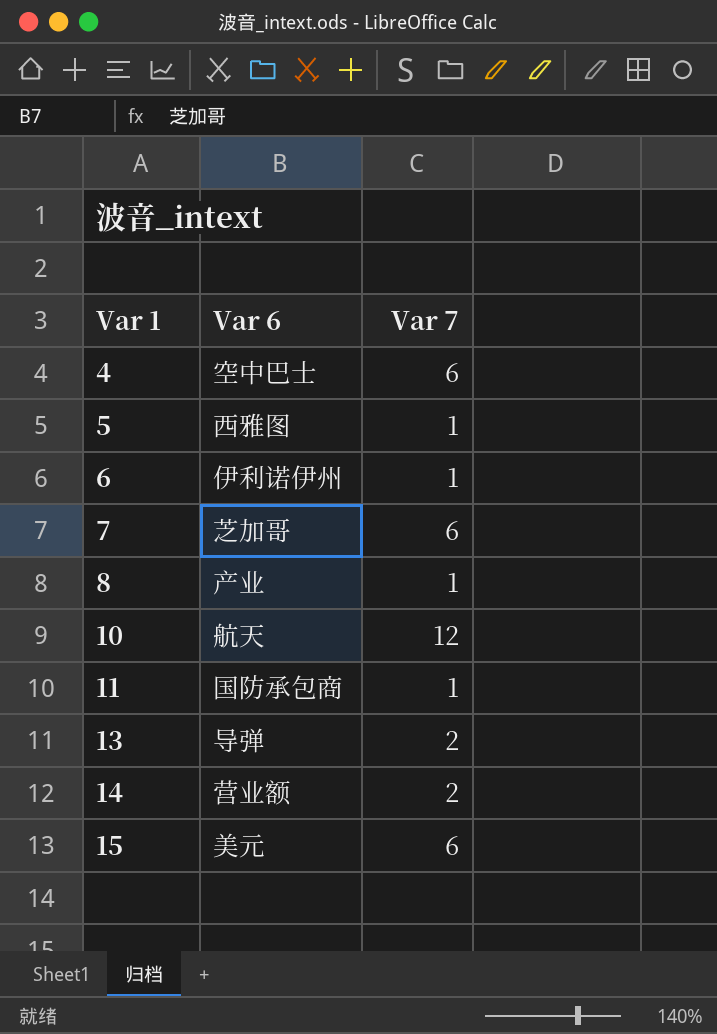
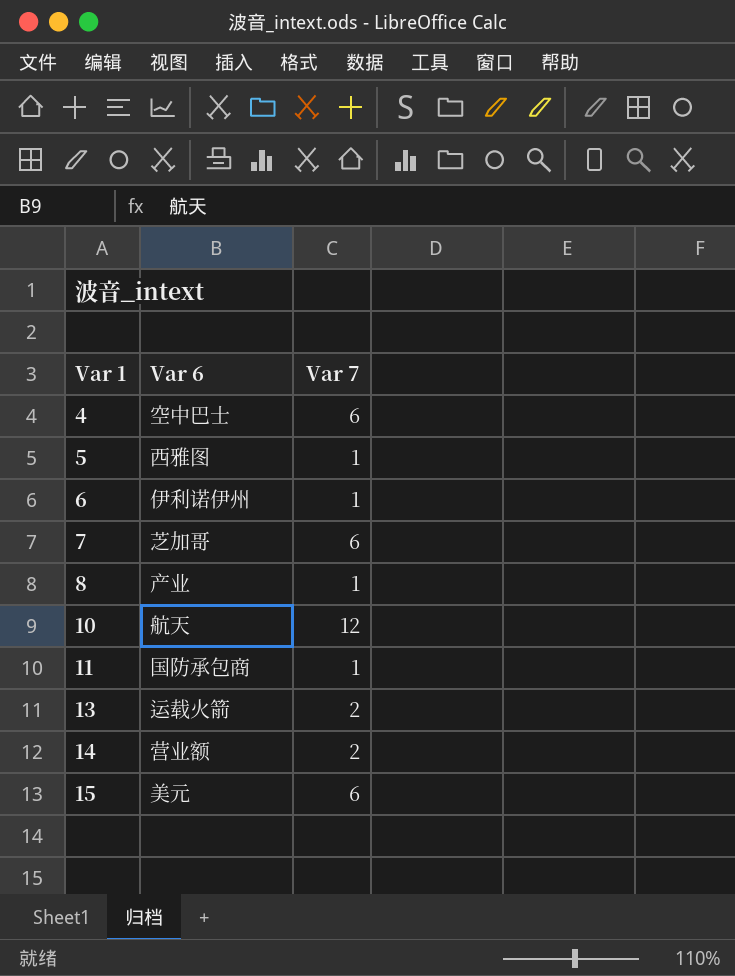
13 | Var 6: 导弹 -> 运载火箭

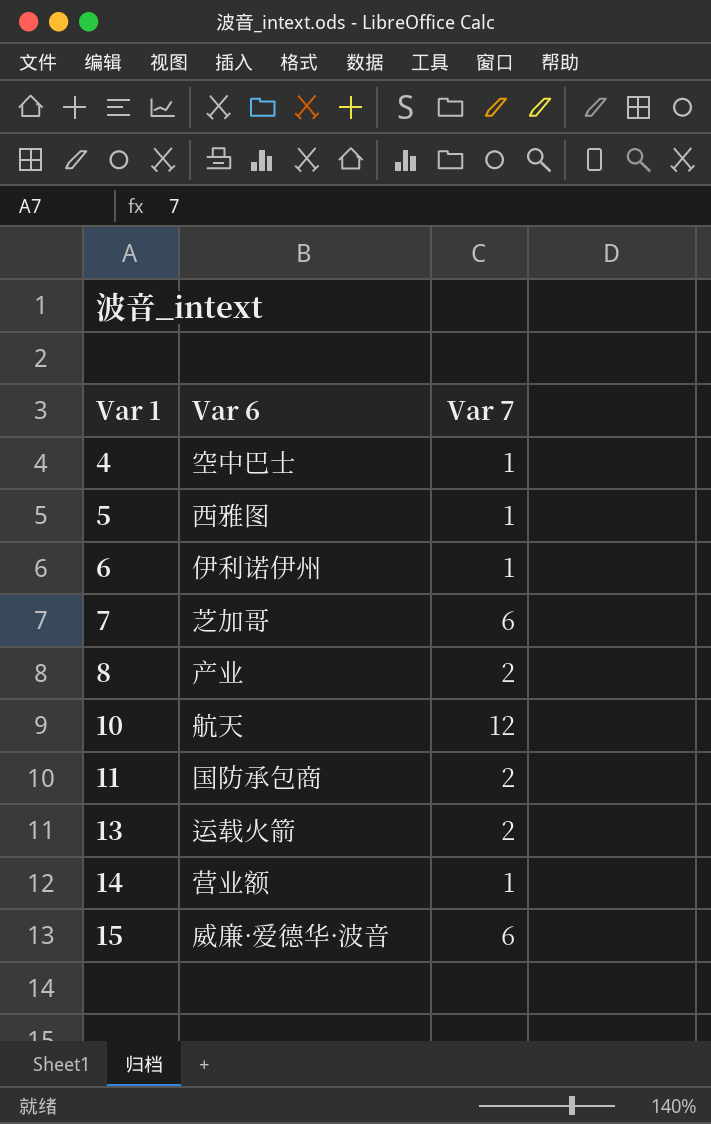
4 | Var 7: 6 -> 1
8 | Var 7: 1 -> 2
11 | Var 7: 1 -> 2
14 | Var 7: 2 -> 1
15 | Var 6: 美元 -> 威廉·爱德华·波音

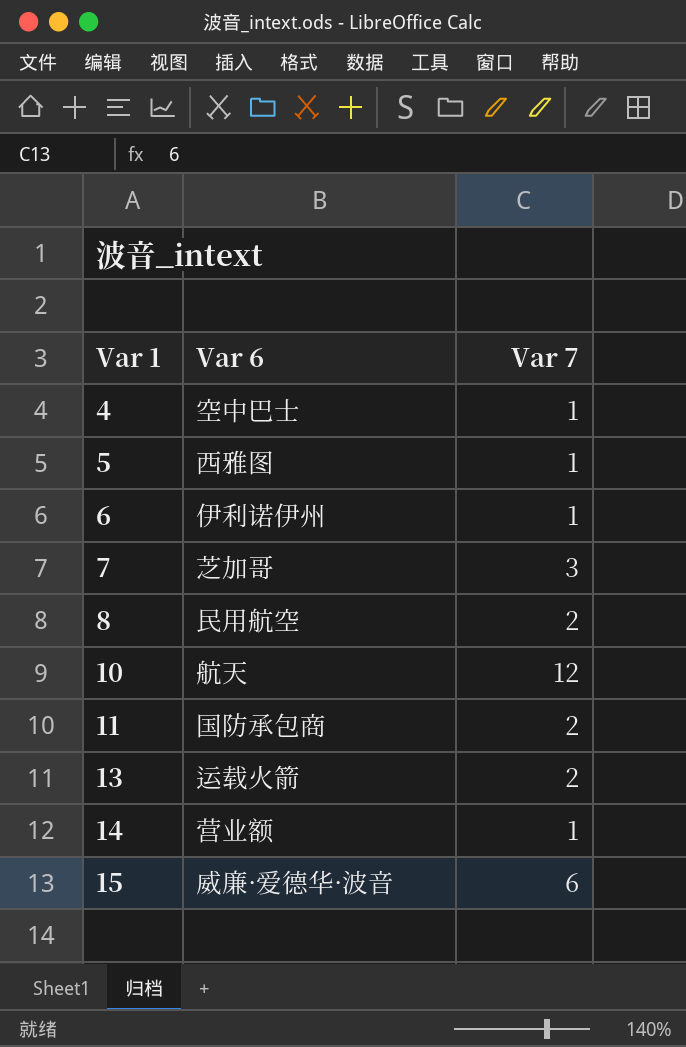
7 | Var 7: 6 -> 3
8 | Var 6: 产业 -> 民用航空

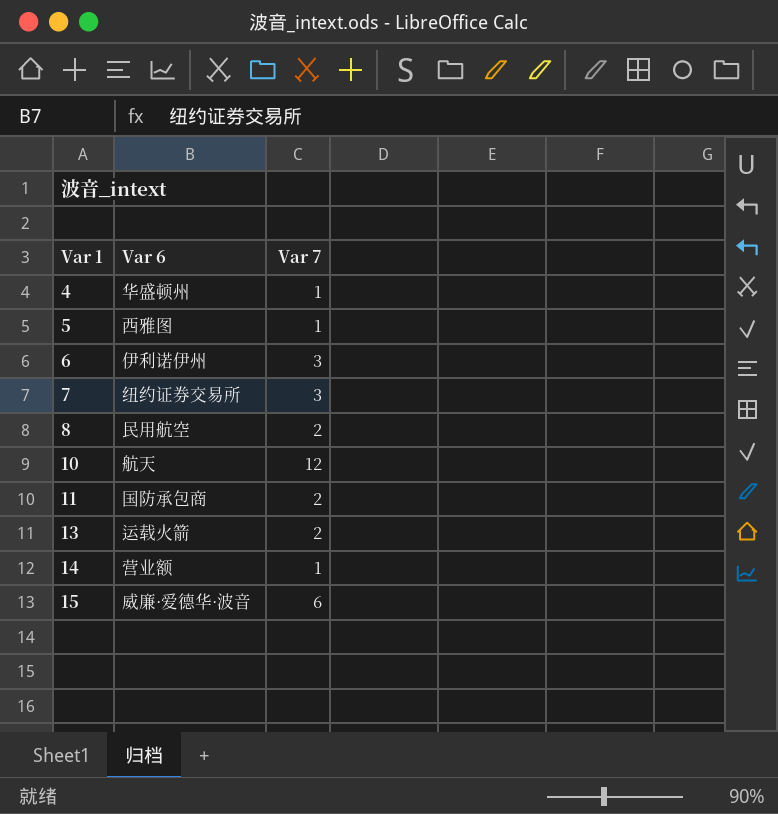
4 | Var 6: 空中巴士 -> 华盛顿州
6 | Var 7: 1 -> 3
7 | Var 6: 芝加哥 -> 纽约证券交易所

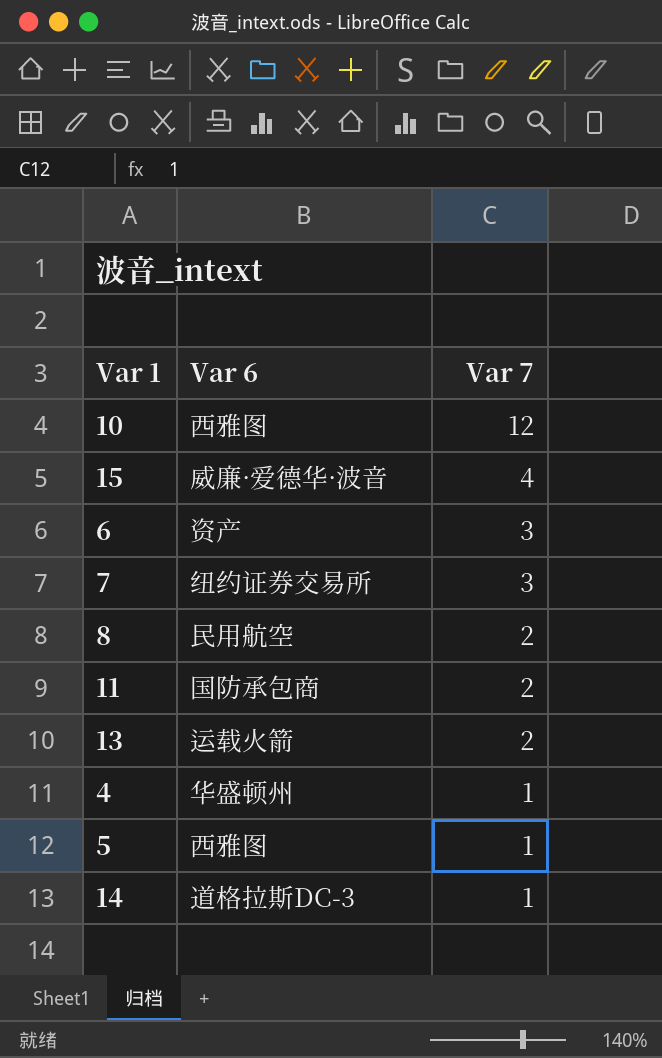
row order: Var 1 ascending -> Var 7 descending
10 | Var 6: 航天 -> 西雅图
15 | Var 7: 6 -> 4
6 | Var 6: 伊利诺伊州 -> 资产
14 | Var 6: 营业额 -> 道格拉斯DC-3

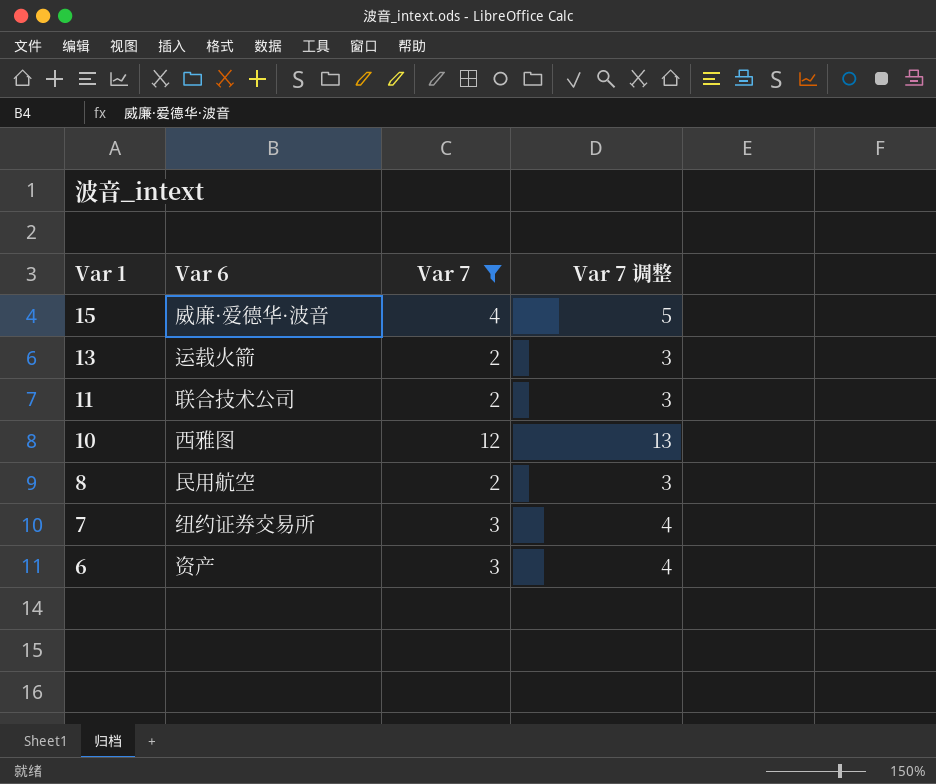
filter: none -> Var 7 != 1
row order: Var 7 descending -> Var 1 descending
column Var 7 调整 | formula: none -> [Var 7] + 1
11 | Var 6: 国防承包商 -> 联合技术公司

